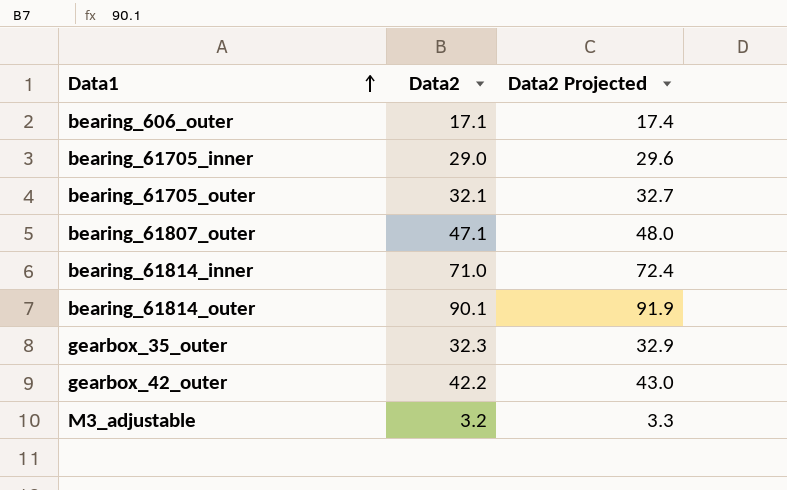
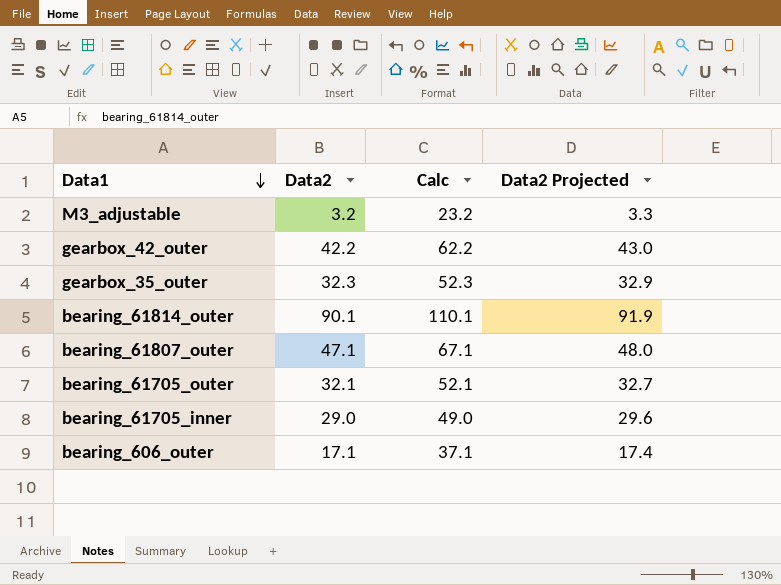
row order: Data1 ascending -> Data1 descending
column Calc | formula: none -> [Data2] + 20
row bearing_61814_inner: 71.0 | 72.4 -> none

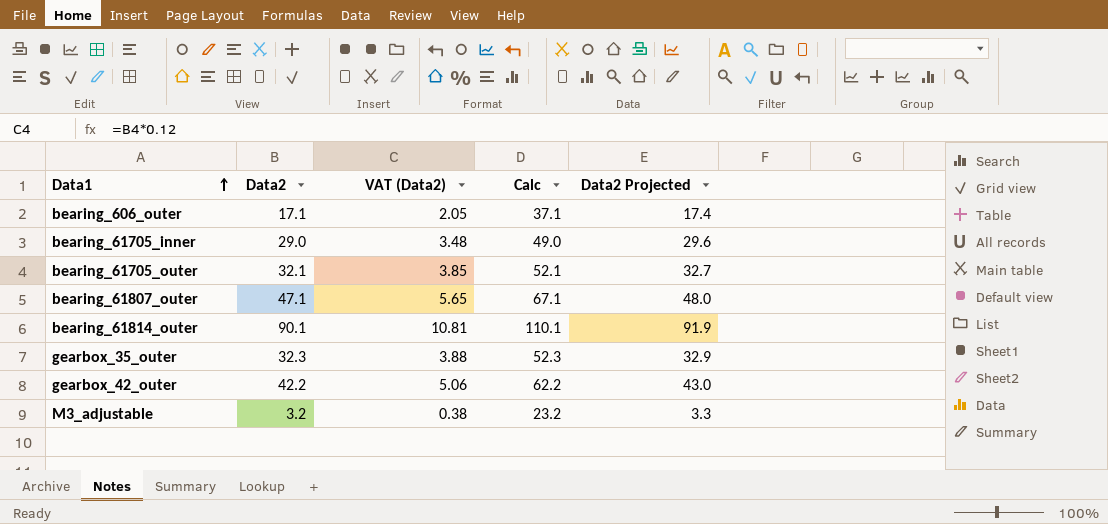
row order: Data1 descending -> Data1 ascending
column VAT (Data2) | formula: none -> [Data2] * 0.12

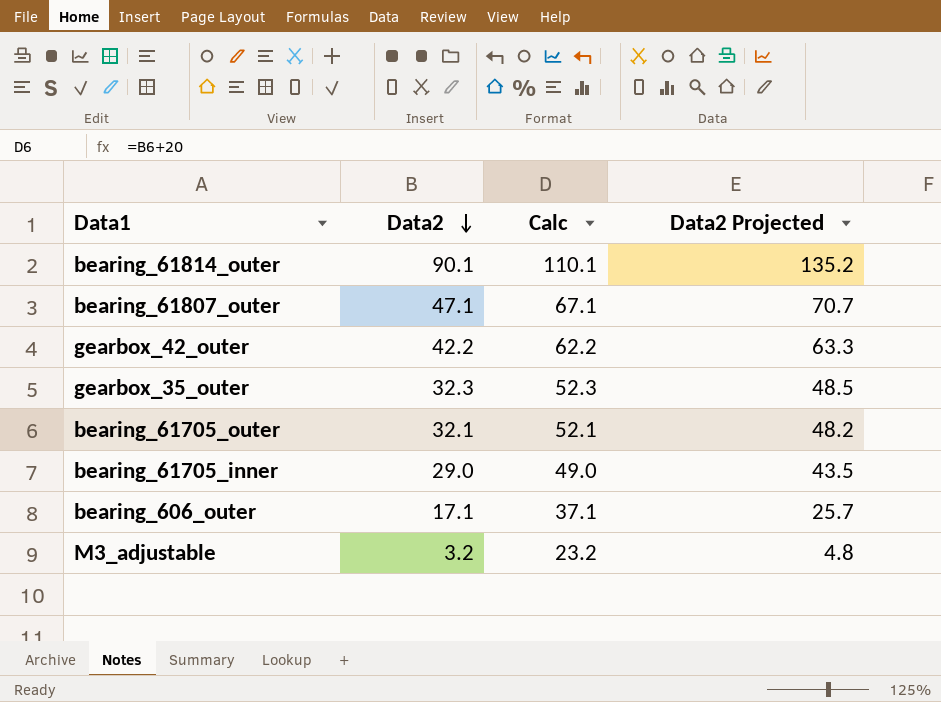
row order: Data1 ascending -> Data2 descending
column VAT (Data2) | formula: [Data2] * 0.12 -> none
column Data2 Projected | formula: [Data2] * 1.02 -> [Data2] * 1.5

